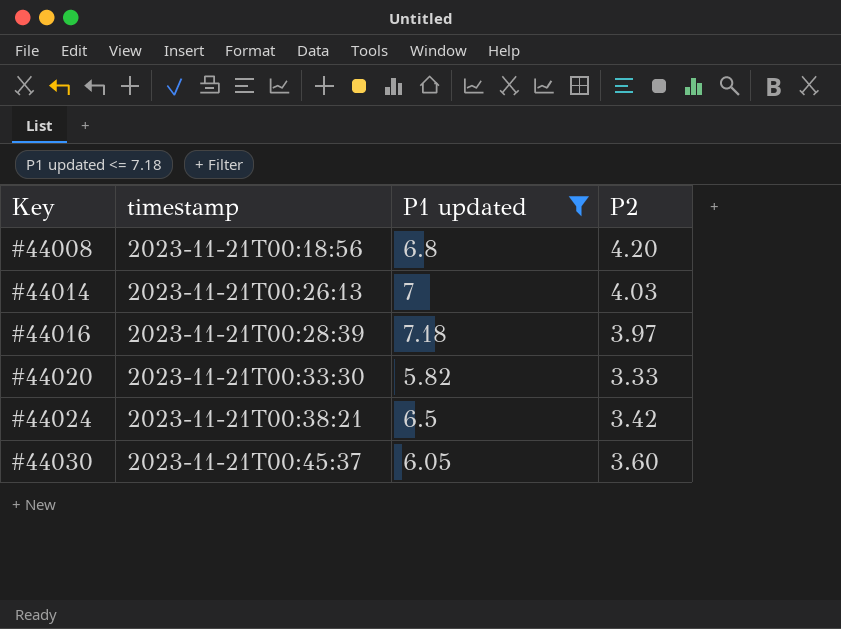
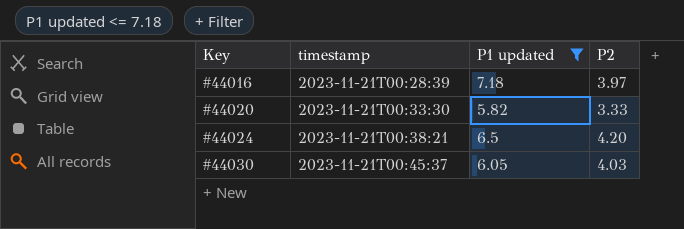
row #44008: 2023-11-21T00:18:56 | 6.8 | 4.20 -> none
row #44014: 2023-11-21T00:26:13 | 7 | 4.03 -> none
#44024 | P2: 3.42 -> 4.20
#44030 | P2: 3.60 -> 4.03

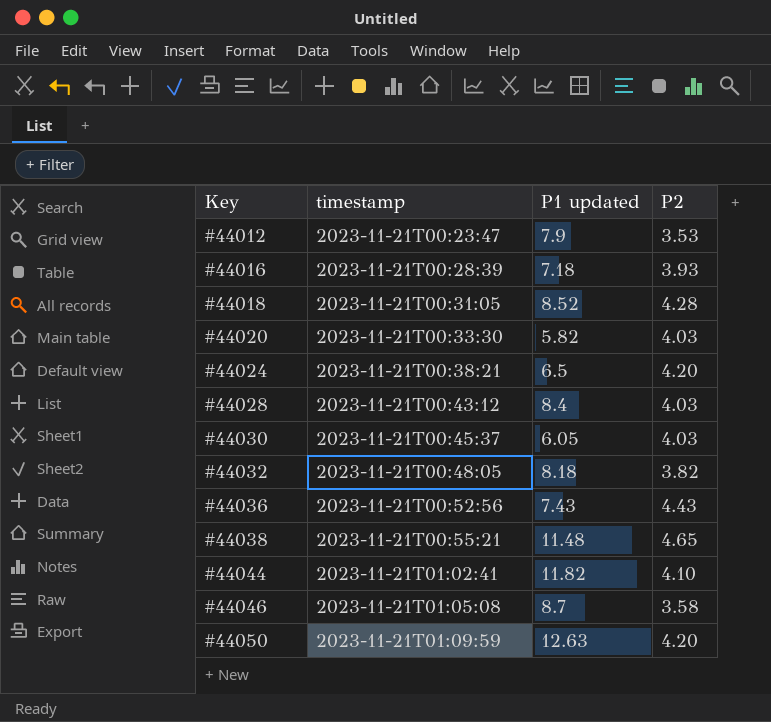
filter: P1 updated <= 7.18 -> none
#44016 | P2: 3.97 -> 3.93
#44020 | P2: 3.33 -> 4.03

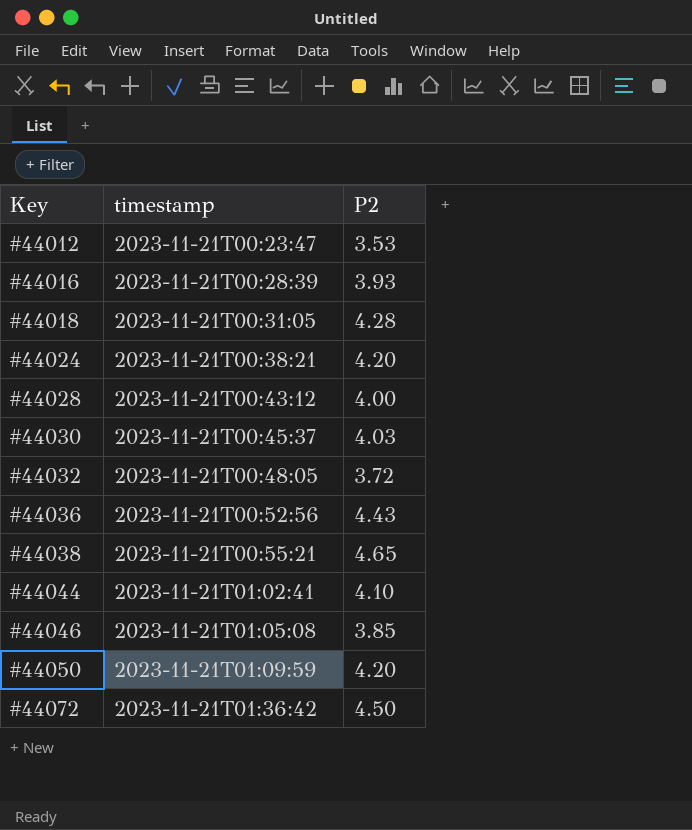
column P1 updated | position: 3 -> none
row #44020: 2023-11-21T00:33:30 | 5.82 | 4.03 -> none
#44028 | P2: 4.03 -> 4.00
#44032 | P2: 3.82 -> 3.72
#44046 | P2: 3.58 -> 3.85
row #44072: none -> 2023-11-21T01:36:42 | 4.50

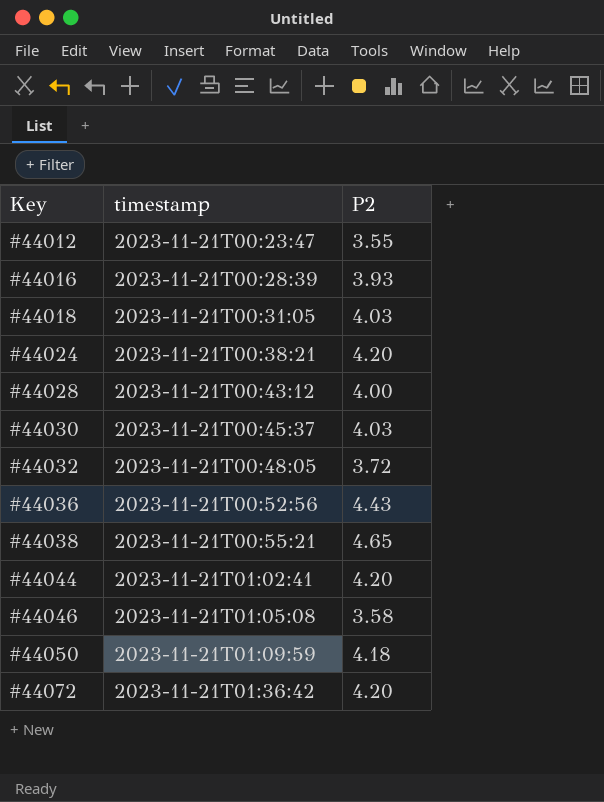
#44012 | P2: 3.53 -> 3.55
#44018 | P2: 4.28 -> 4.03
#44044 | P2: 4.10 -> 4.20
#44046 | P2: 3.85 -> 3.58
#44050 | P2: 4.20 -> 4.18
#44072 | P2: 4.50 -> 4.20

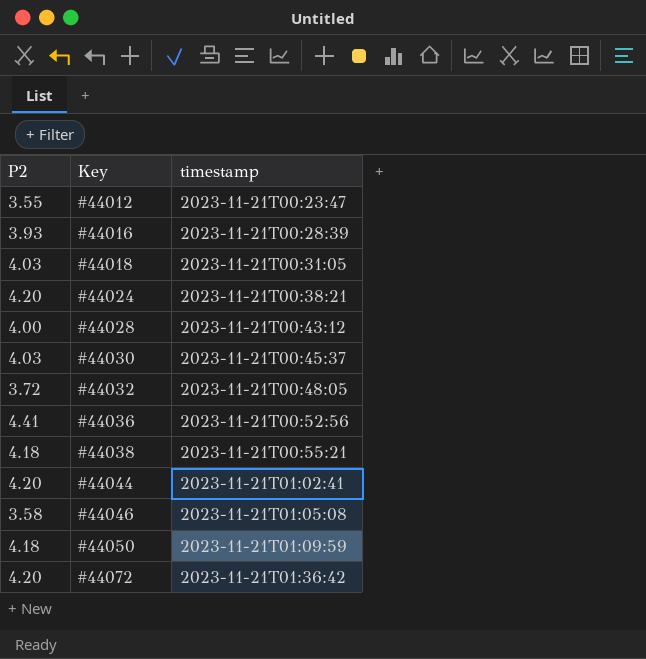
column P2 | position: 3 -> 1
#44036 | P2: 4.43 -> 4.41
#44038 | P2: 4.65 -> 4.18

